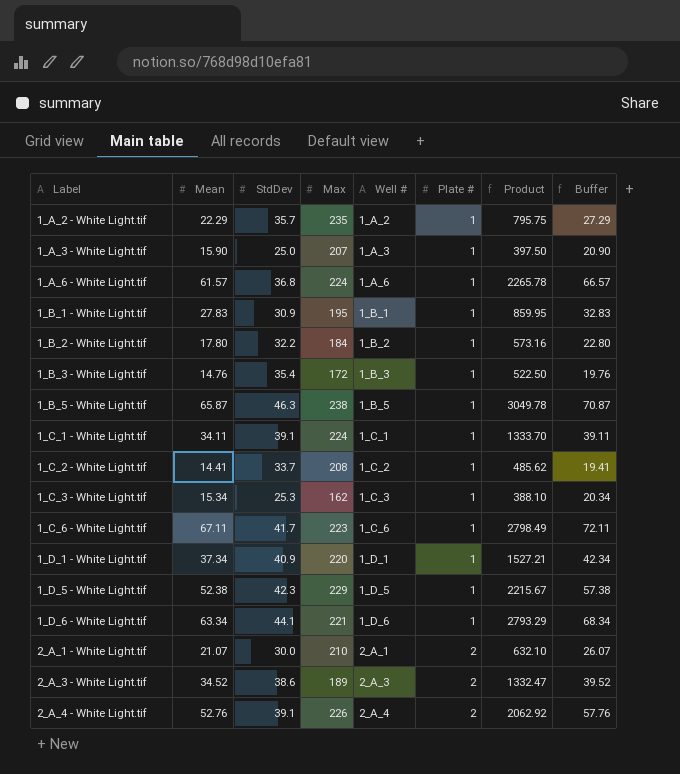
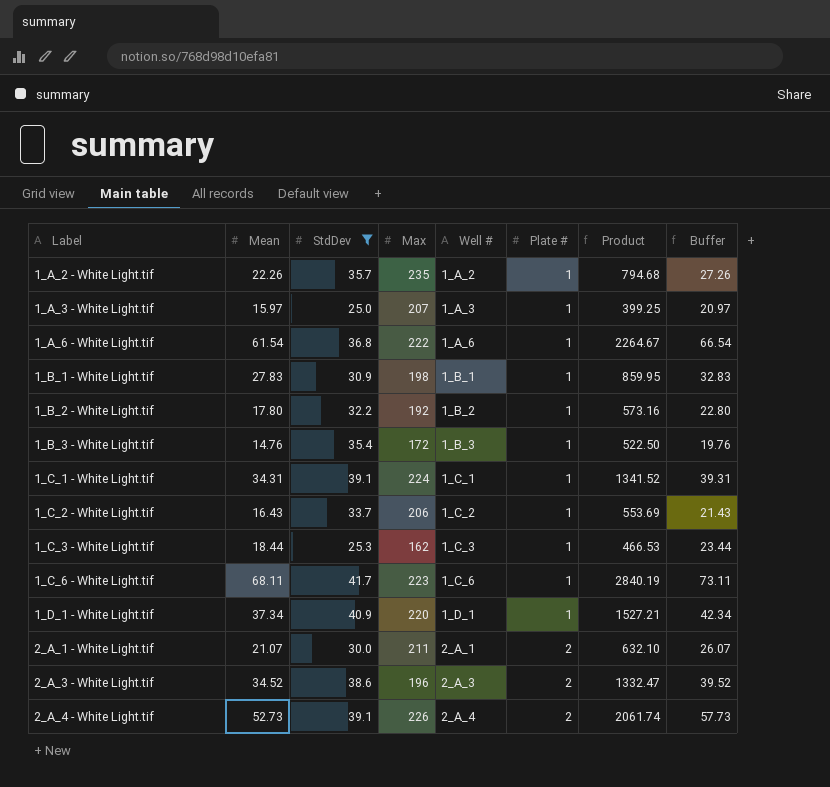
filter: none -> StdDev <= 41.7
1_A_2 - White Light.tif | Mean: 22.29 -> 22.26
1_A_2 - White Light.tif | Product: 795.75 -> 794.68
1_A_2 - White Light.tif | Buffer: 27.29 -> 27.26
1_A_3 - White Light.tif | Mean: 15.90 -> 15.97
1_A_3 - White Light.tif | Product: 397.50 -> 399.25
1_A_3 - White Light.tif | Buffer: 20.90 -> 20.97
1_A_6 - White Light.tif | Mean: 61.57 -> 61.54
1_A_6 - White Light.tif | Max: 224 -> 222
1_A_6 - White Light.tif | Product: 2265.78 -> 2264.67
1_A_6 - White Light.tif | Buffer: 66.57 -> 66.54
1_B_1 - White Light.tif | Max: 195 -> 198
1_B_2 - White Light.tif | Max: 184 -> 192
1_C_1 - White Light.tif | Mean: 34.11 -> 34.31
1_C_1 - White Light.tif | Product: 1333.70 -> 1341.52
1_C_1 - White Light.tif | Buffer: 39.11 -> 39.31
1_C_2 - White Light.tif | Mean: 14.41 -> 16.43
1_C_2 - White Light.tif | Max: 208 -> 206
1_C_2 - White Light.tif | Product: 485.62 -> 553.69
1_C_2 - White Light.tif | Buffer: 19.41 -> 21.43
1_C_3 - White Light.tif | Mean: 15.34 -> 18.44
1_C_3 - White Light.tif | Product: 388.10 -> 466.53
1_C_3 - White Light.tif | Buffer: 20.34 -> 23.44
1_C_6 - White Light.tif | Mean: 67.11 -> 68.11
1_C_6 - White Light.tif | Product: 2798.49 -> 2840.19
1_C_6 - White Light.tif | Buffer: 72.11 -> 73.11
2_A_1 - White Light.tif | Max: 210 -> 211
2_A_3 - White Light.tif | Max: 189 -> 196
2_A_4 - White Light.tif | Mean: 52.76 -> 52.73
2_A_4 - White Light.tif | Product: 2062.92 -> 2061.74
2_A_4 - White Light.tif | Buffer: 57.76 -> 57.73

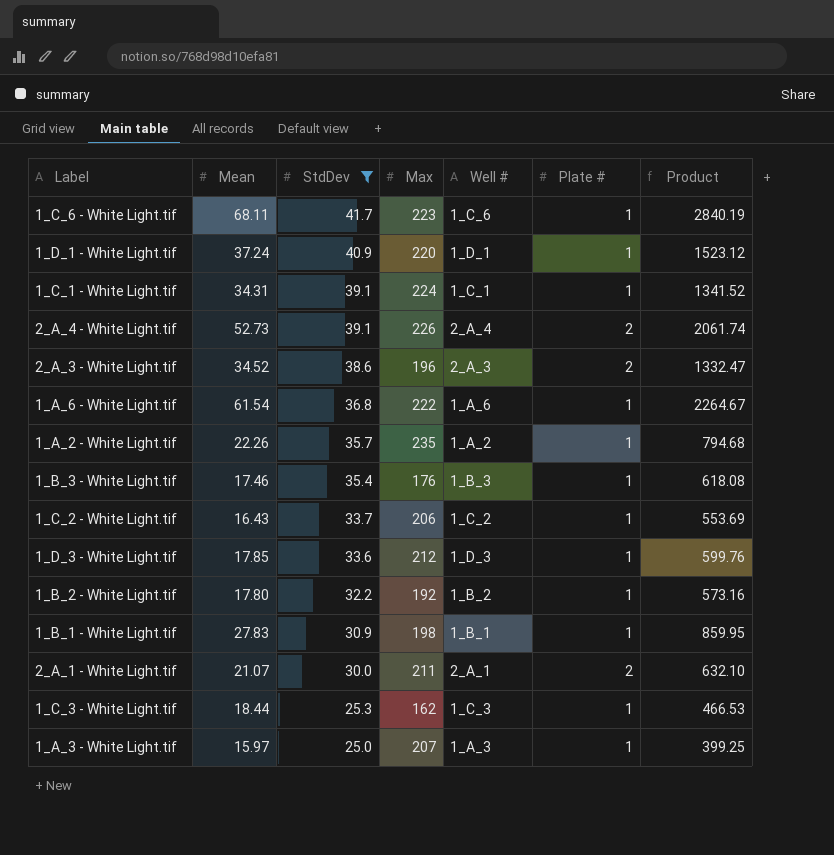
row order: Label ascending -> StdDev descending
column Buffer | formula: [Mean] + 5 -> none
1_D_1 - White Light.tif | Mean: 37.34 -> 37.24
1_D_1 - White Light.tif | Product: 1527.21 -> 1523.12
1_B_3 - White Light.tif | Mean: 14.76 -> 17.46
1_B_3 - White Light.tif | Max: 172 -> 176
1_B_3 - White Light.tif | Product: 522.50 -> 618.08
row 1_D_3 - White Light.tif: none -> 17.85 | 33.6 | 212 | 1_D_3 | 1 | 599.76

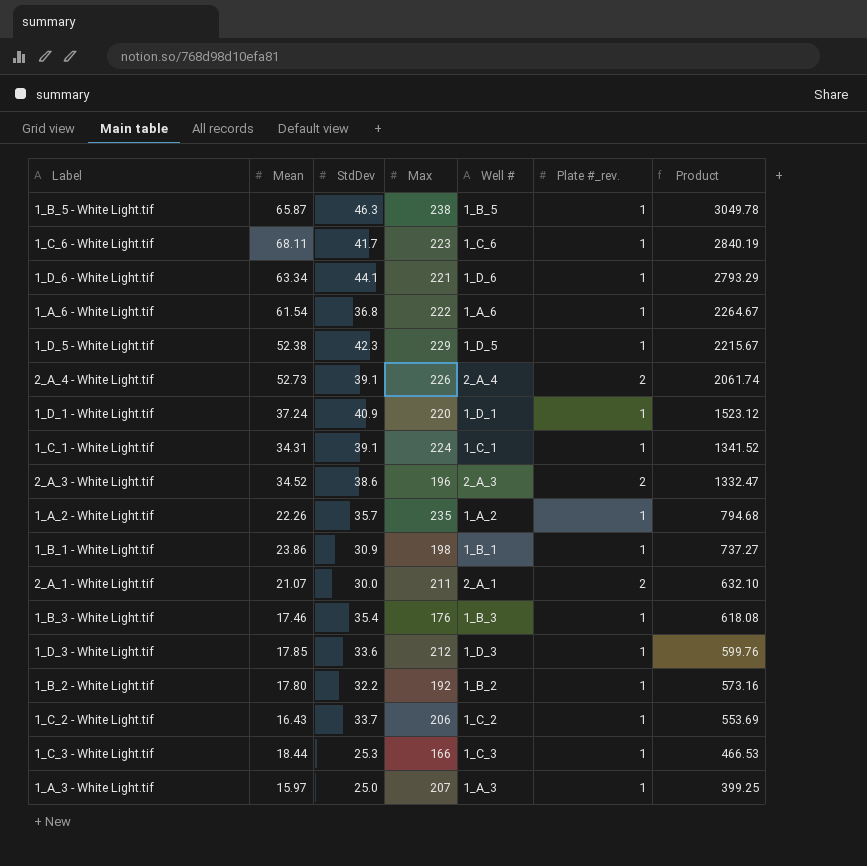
filter: StdDev <= 41.7 -> none
row order: StdDev descending -> Product descending
column name: Plate # -> Plate #_rev.
1_B_1 - White Light.tif | Mean: 27.83 -> 23.86
1_B_1 - White Light.tif | Product: 859.95 -> 737.27
1_C_3 - White Light.tif | Max: 162 -> 166

